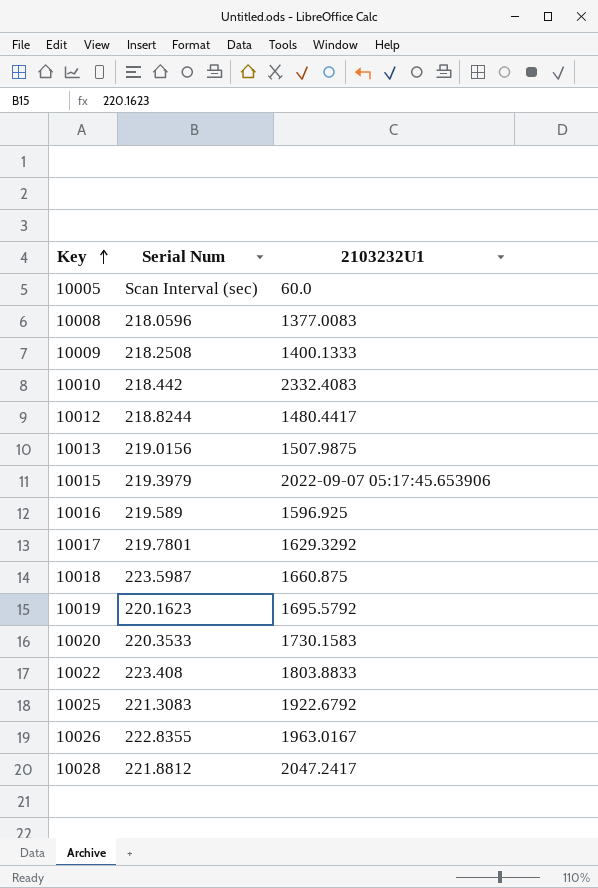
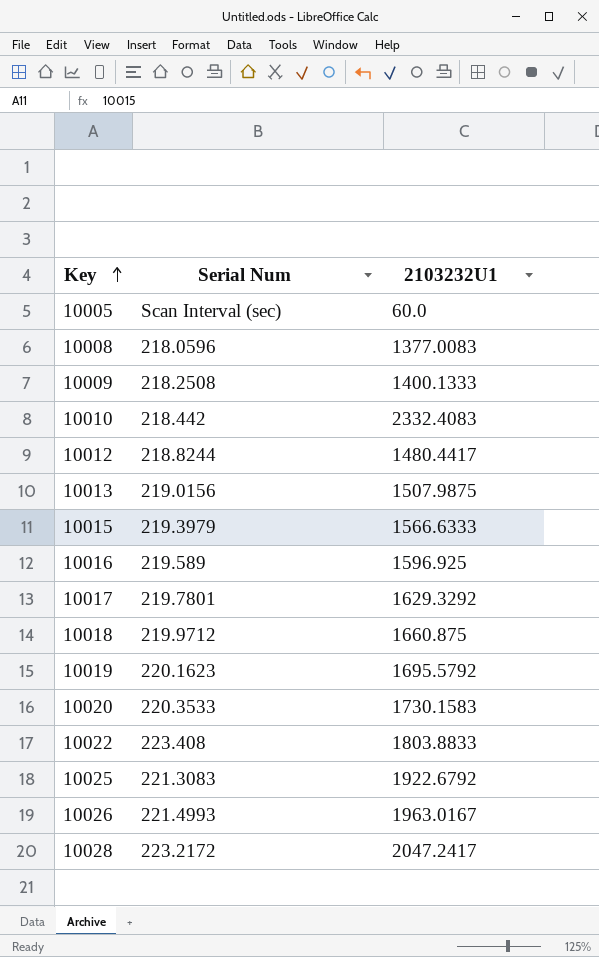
10015 | 2103232U1: 2022-09-07 05:17:45.653906 -> 1566.6333
10018 | Serial Num: 223.5987 -> 219.9712
10026 | Serial Num: 222.8355 -> 221.4993
10028 | Serial Num: 221.8812 -> 223.2172

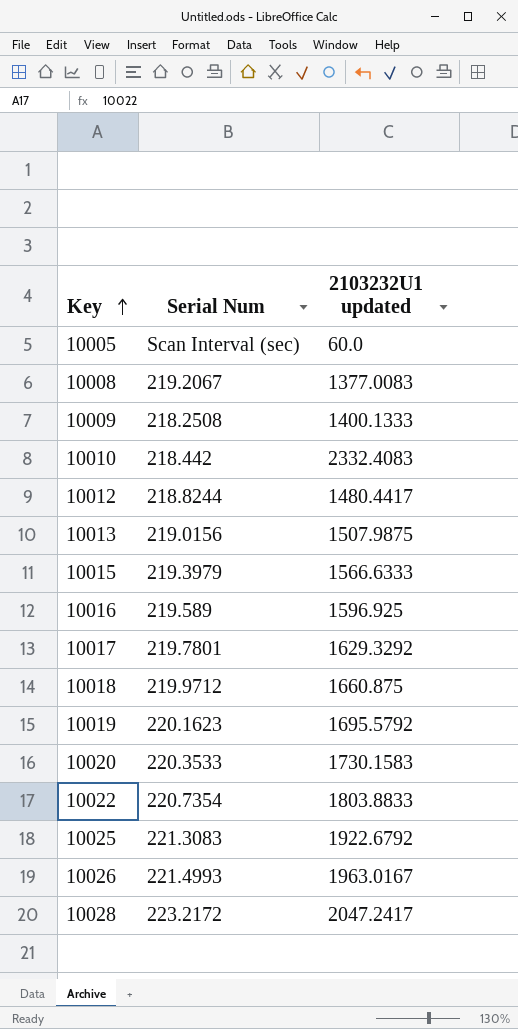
column name: 2103232U1 -> 2103232U1 updated
10008 | Serial Num: 218.0596 -> 219.2067
10022 | Serial Num: 223.408 -> 220.7354

